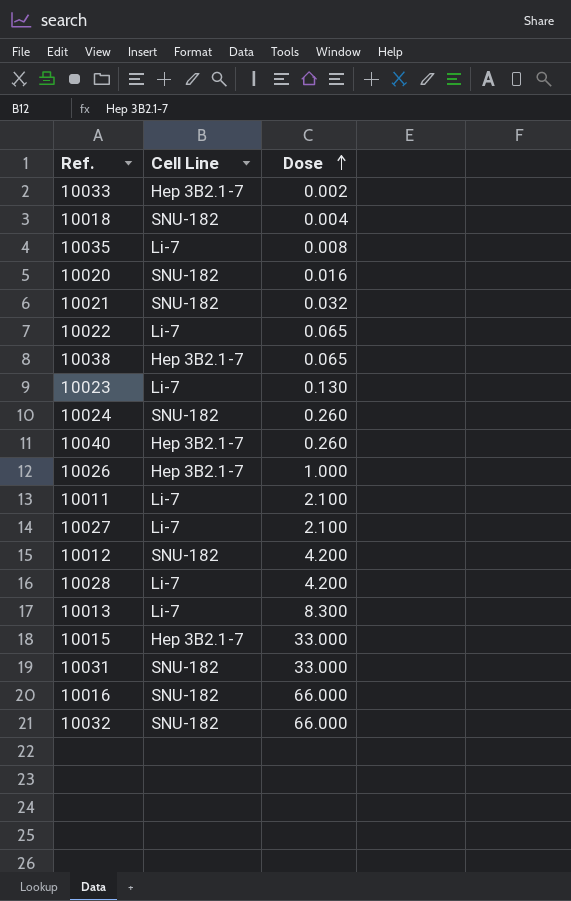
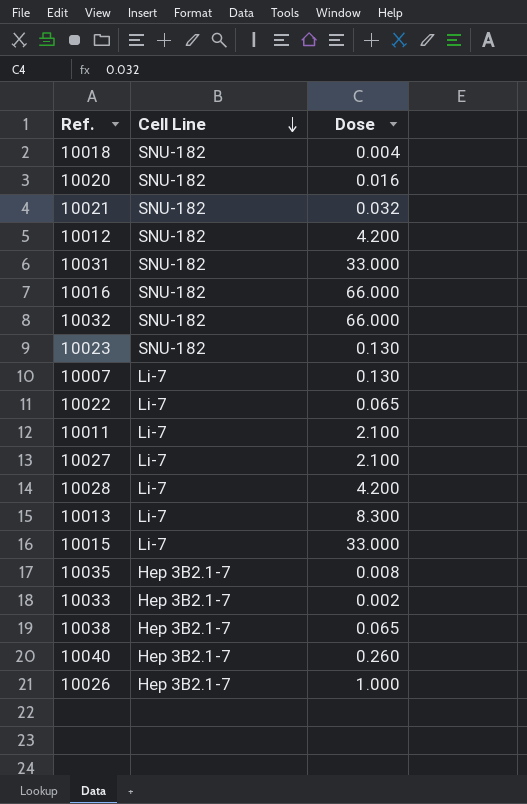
row order: Dose ascending -> Cell Line descending
row 10024: SNU-182 | 0.260 -> none
10023 | Cell Line: Li-7 -> SNU-182
row 10007: none -> Li-7 | 0.130
10015 | Cell Line: Hep 3B2.1-7 -> Li-7
10035 | Cell Line: Li-7 -> Hep 3B2.1-7

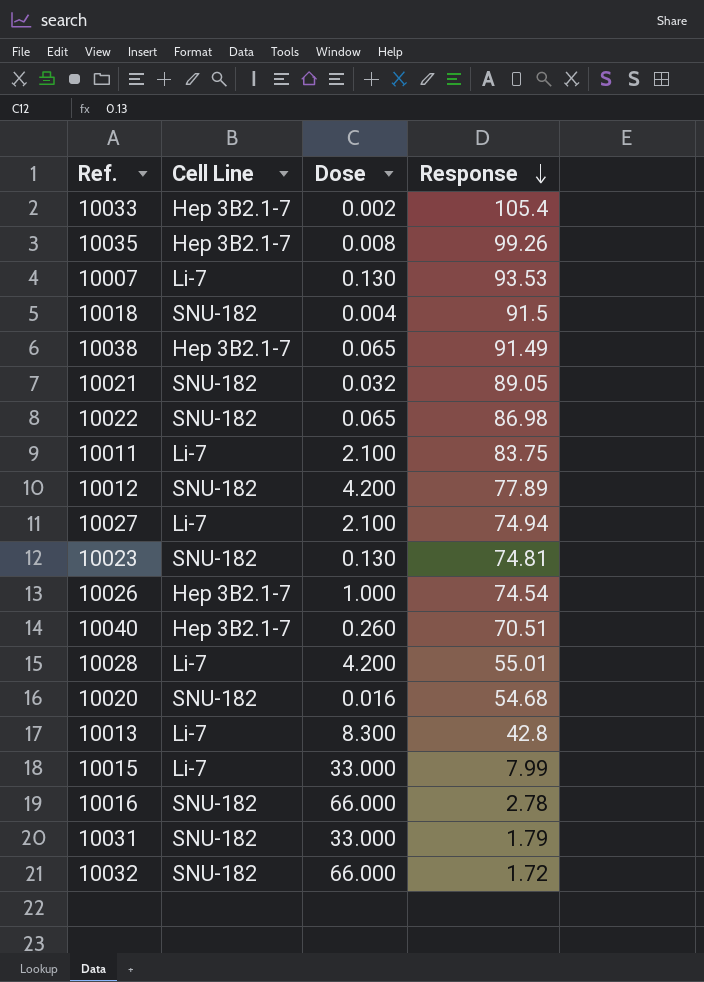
row order: Cell Line descending -> Response descending
column Response | position: none -> 4
10022 | Cell Line: Li-7 -> SNU-182

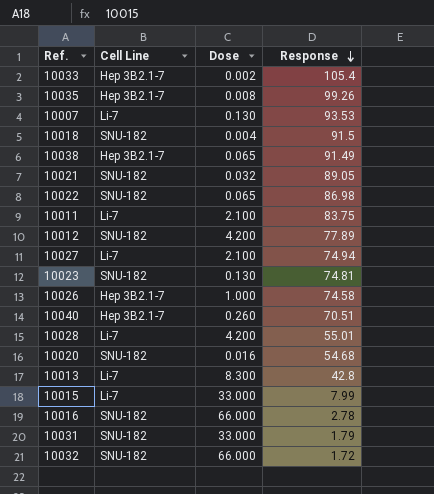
10026 | Response: 74.54 -> 74.58

